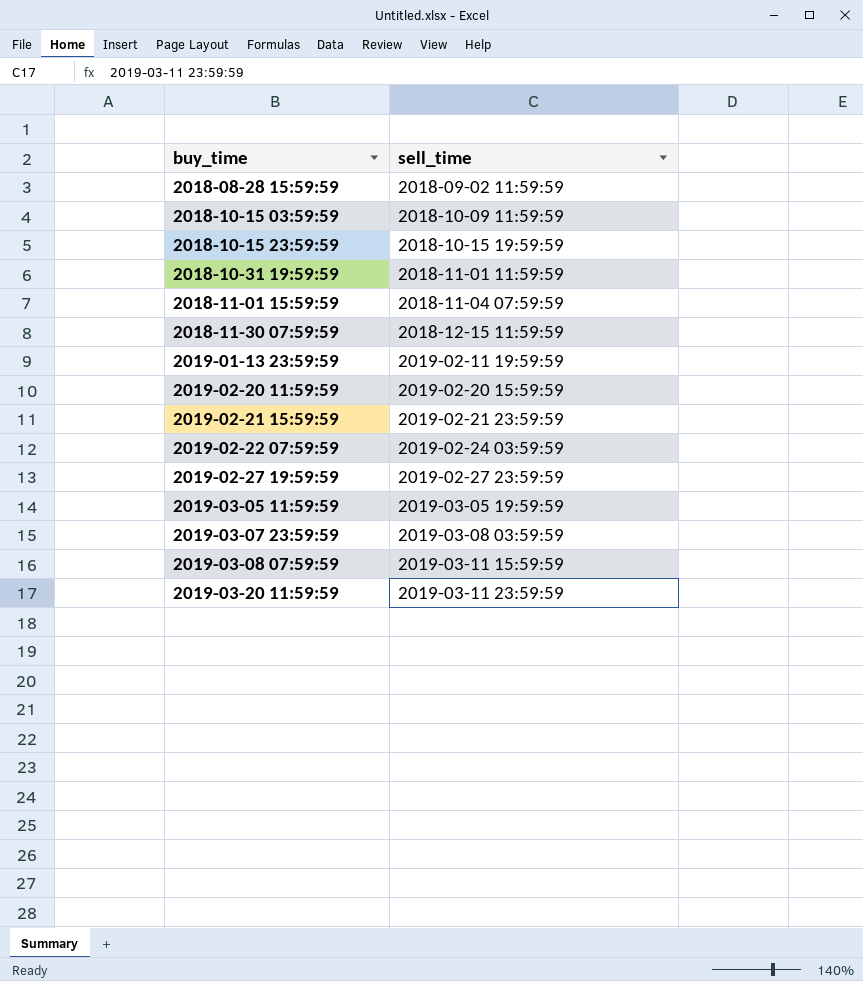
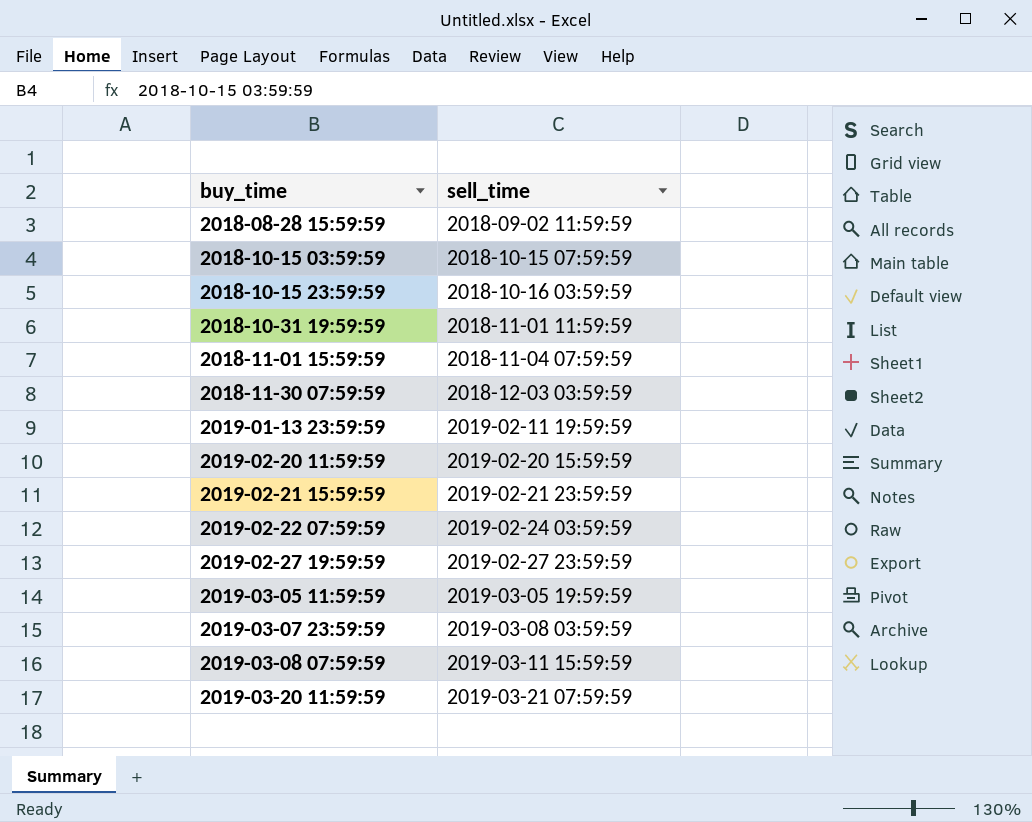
2018-10-15 03:59:59 | sell_time: 2018-10-09 11:59:59 -> 2018-10-15 07:59:59
2018-10-15 23:59:59 | sell_time: 2018-10-15 19:59:59 -> 2018-10-16 03:59:59
2018-11-30 07:59:59 | sell_time: 2018-12-15 11:59:59 -> 2018-12-03 03:59:59
2019-03-20 11:59:59 | sell_time: 2019-03-11 23:59:59 -> 2019-03-21 07:59:59

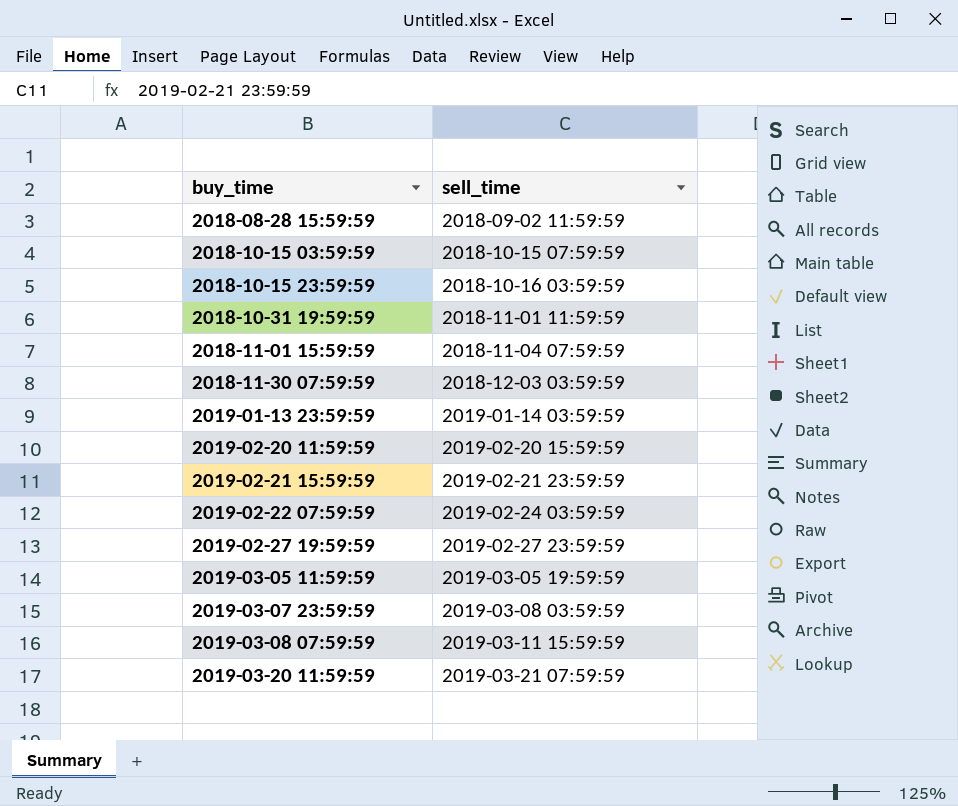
2019-01-13 23:59:59 | sell_time: 2019-02-11 19:59:59 -> 2019-01-14 03:59:59

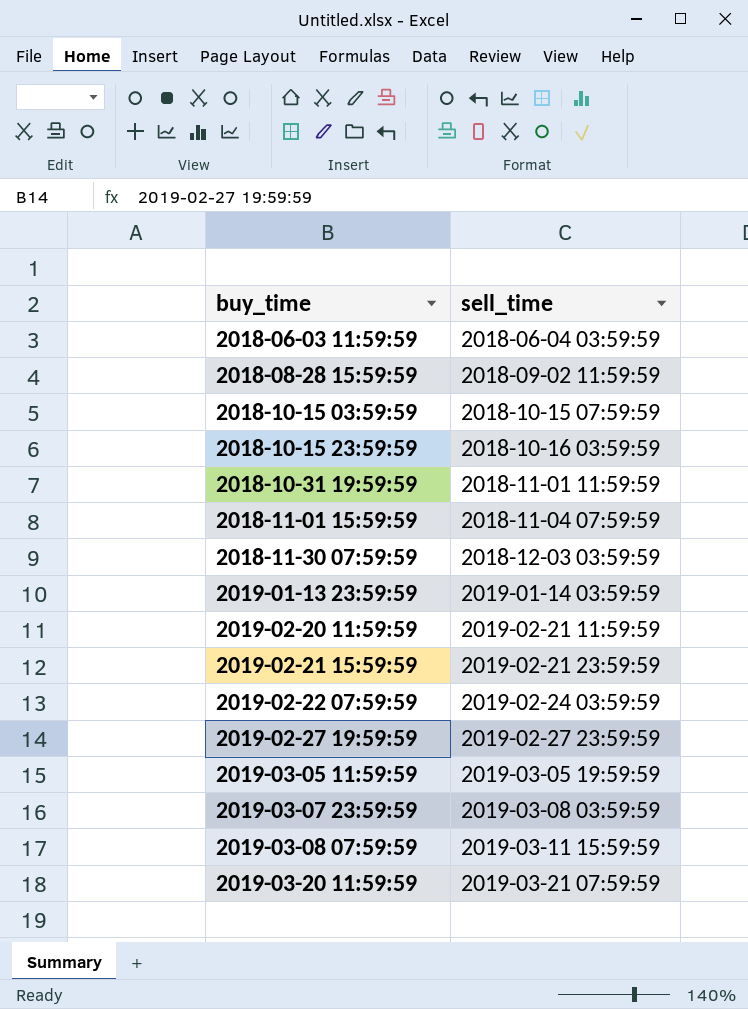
row 2018-06-03 11:59:59: none -> 2018-06-04 03:59:59
2019-02-20 11:59:59 | sell_time: 2019-02-20 15:59:59 -> 2019-02-21 11:59:59

